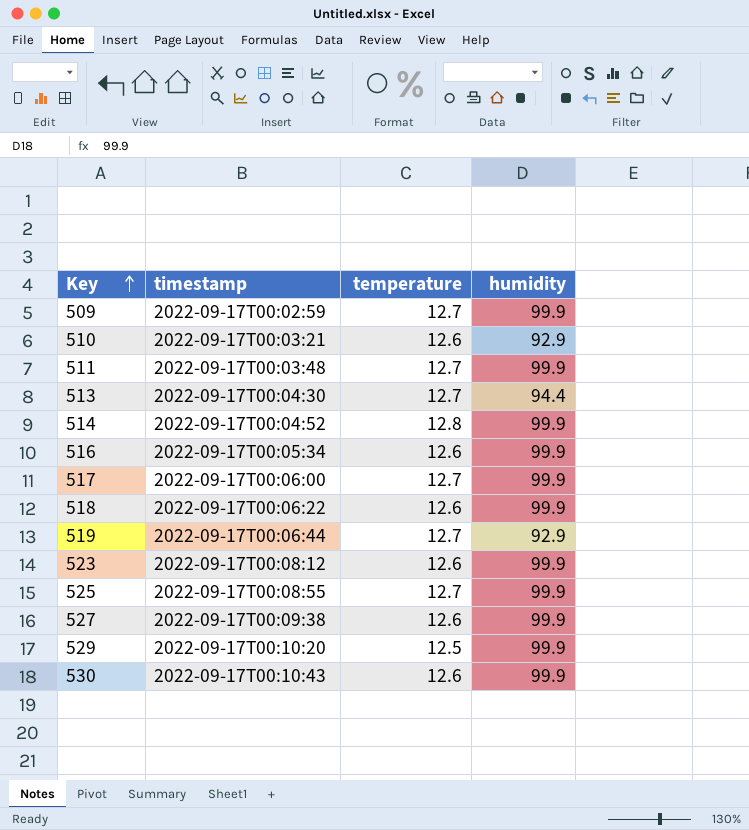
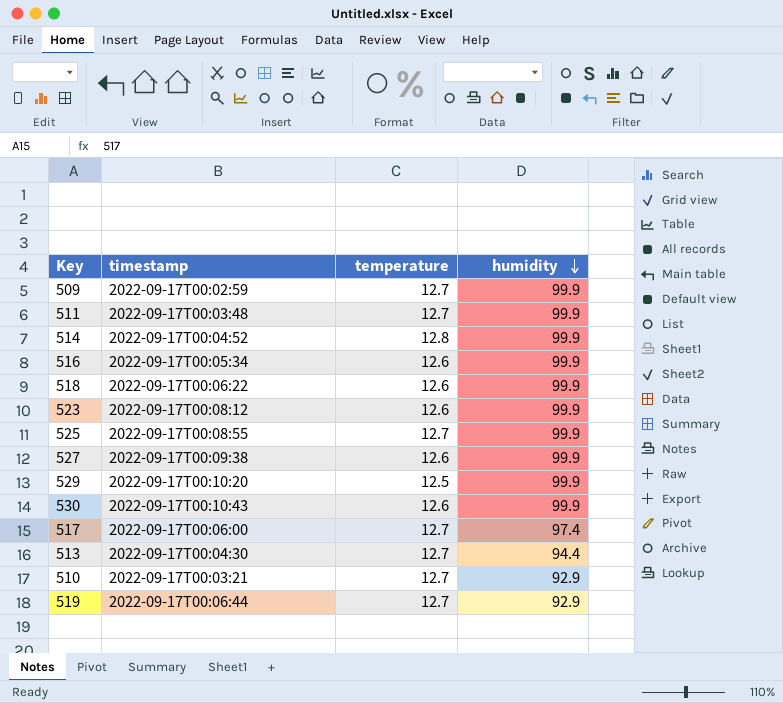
row order: Key ascending -> humidity descending
517 | humidity: 99.9 -> 97.4
510 | temperature: 12.6 -> 12.7

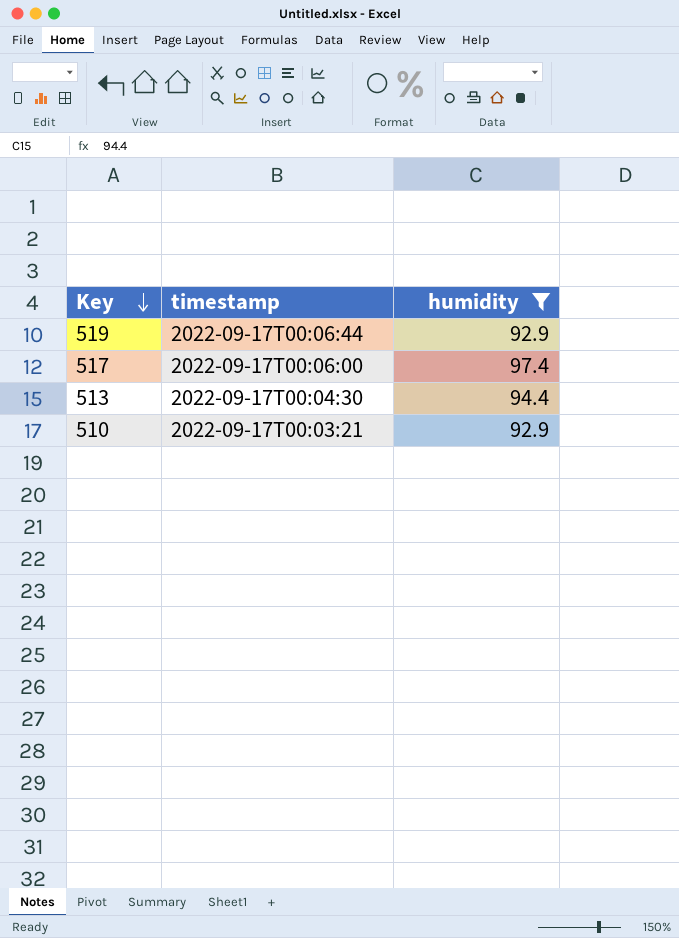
filter: none -> humidity != 99.9
row order: humidity descending -> Key descending
column temperature | position: 3 -> none

